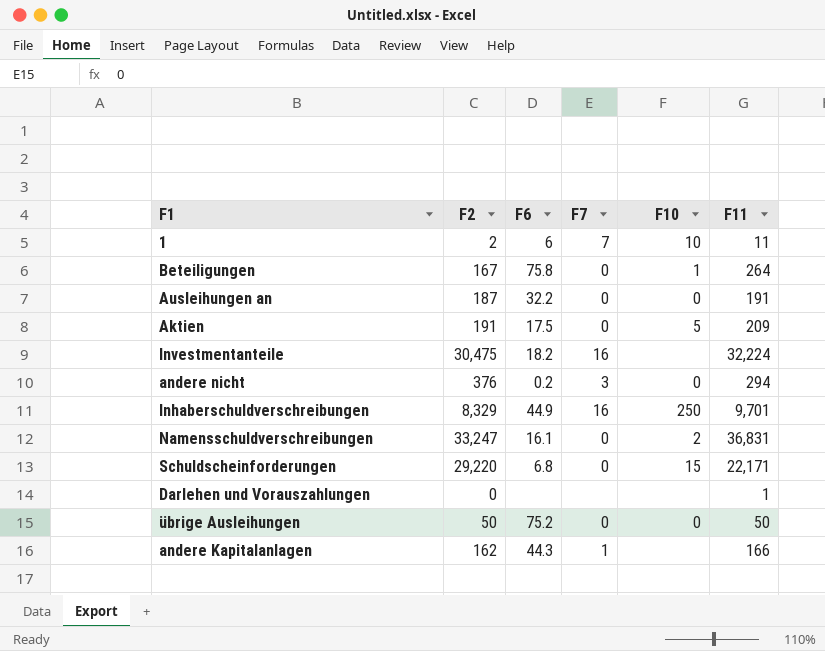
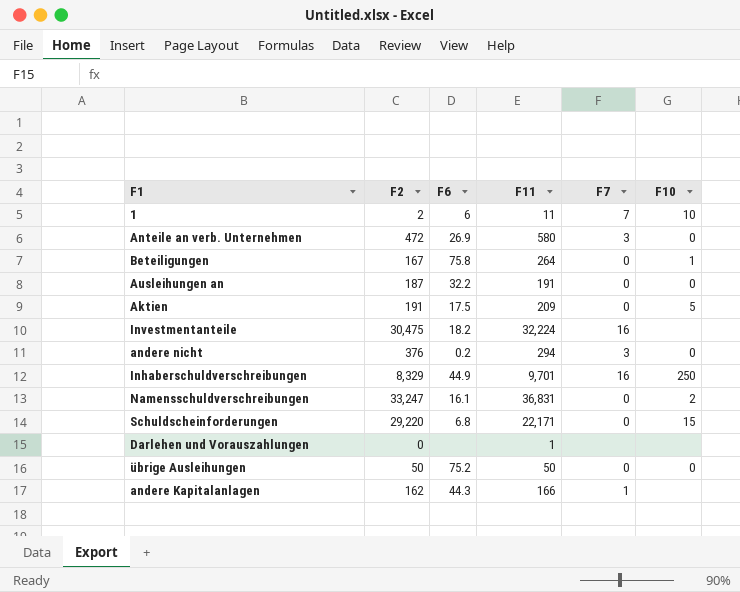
column F11 | position: 6 -> 4
row Anteile an verb. Unternehmen: none -> 472 | 26.9 | 580 | 3 | 0

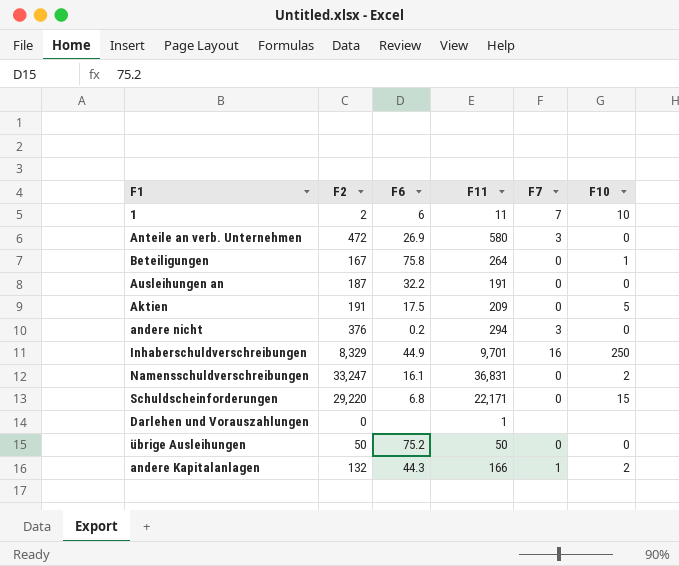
row Investmentanteile: 30,475 | 18.2 | 32,224 | 16 | none -> none
andere Kapitalanlagen | F2: 162 -> 132
andere Kapitalanlagen | F10: none -> 2

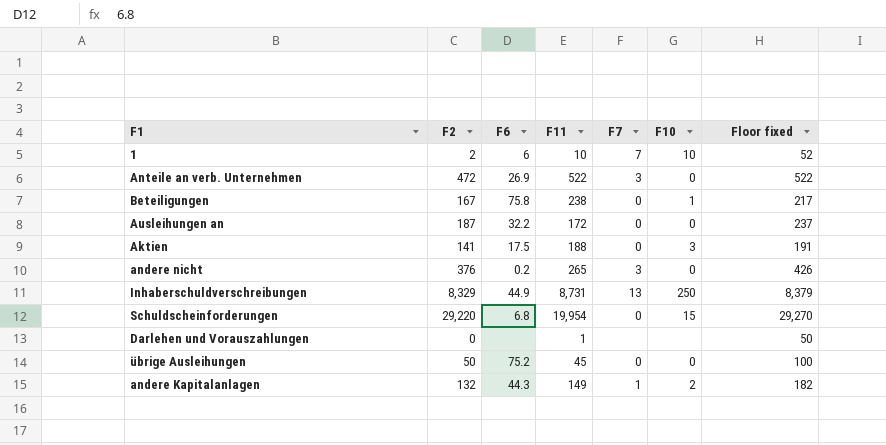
column Floor fixed | formula: none -> [F2] + 50
row Namensschuldverschreibungen: 33,247 | 16.1 | 36,831 | 0 | 2 -> none
1 | F11: 11 -> 10
Anteile an verb. Unternehmen | F11: 580 -> 522
Beteiligungen | F11: 264 -> 238
Ausleihungen an | F11: 191 -> 172
Aktien | F2: 191 -> 141
Aktien | F11: 209 -> 188
Aktien | F10: 5 -> 3
andere nicht | F11: 294 -> 265
Inhaberschuldverschreibungen | F11: 9,701 -> 8,731
Inhaberschuldverschreibungen | F7: 16 -> 13
Schuldscheinforderungen | F11: 22,171 -> 19,954
übrige Ausleihungen | F11: 50 -> 45
andere Kapitalanlagen | F11: 166 -> 149

